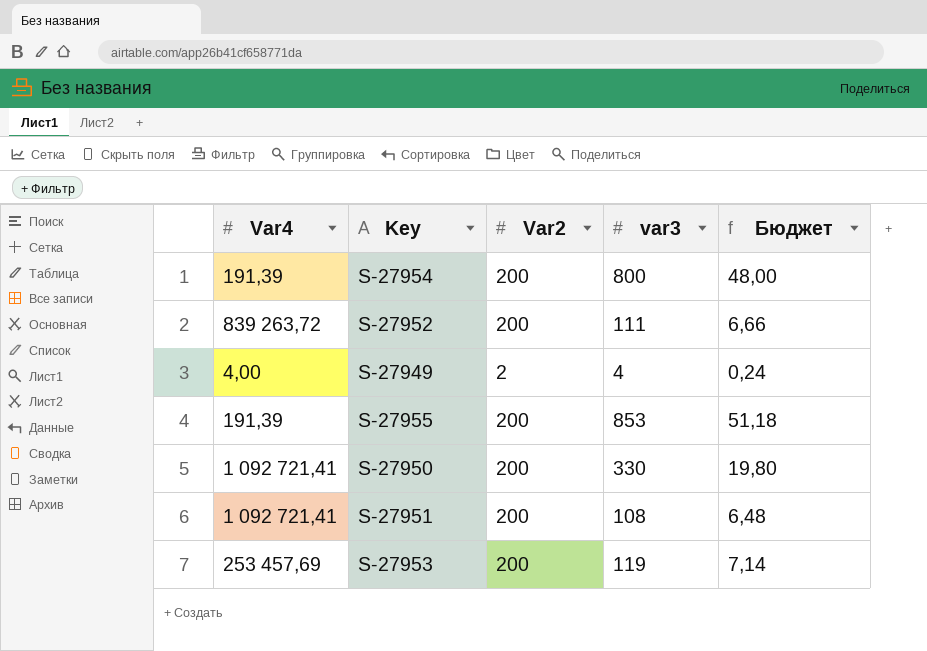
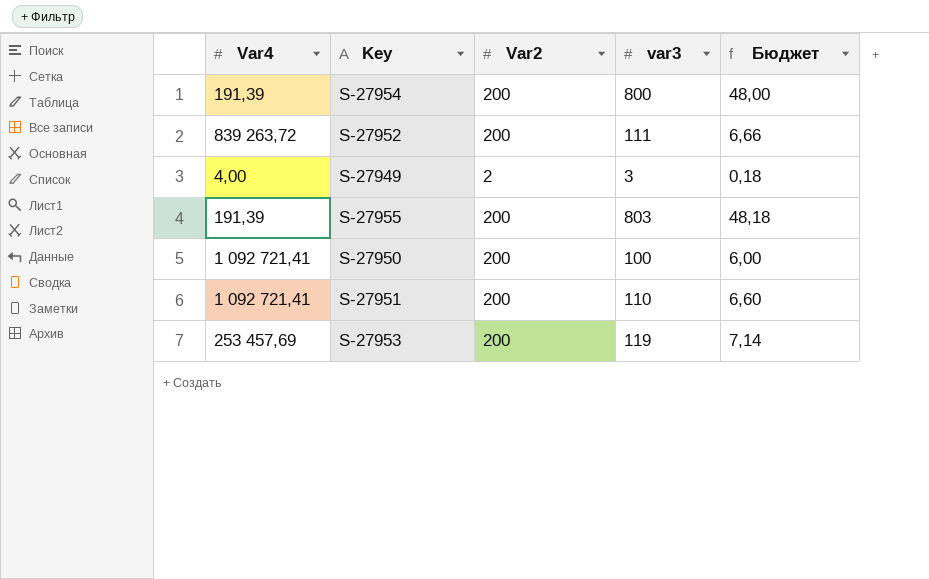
S-27949 | var3: 4 -> 3
S-27949 | Бюджет: 0,24 -> 0,18
S-27955 | var3: 853 -> 803
S-27955 | Бюджет: 51,18 -> 48,18
S-27950 | var3: 330 -> 100
S-27950 | Бюджет: 19,80 -> 6,00
S-27951 | var3: 108 -> 110
S-27951 | Бюджет: 6,48 -> 6,60

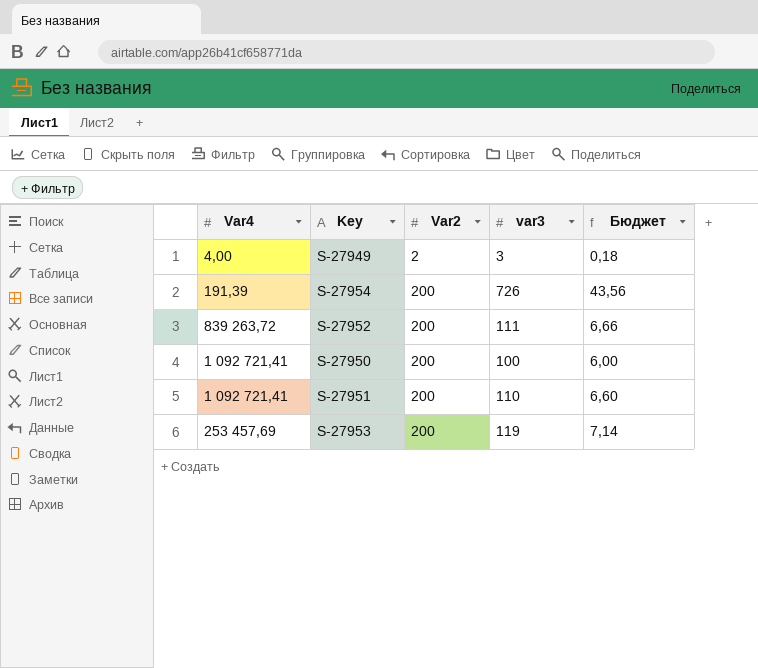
row order: none -> Var2 ascending
row S-27955: 191,39 | 200 | 803 | 48,18 -> none
S-27954 | var3: 800 -> 726
S-27954 | Бюджет: 48,00 -> 43,56

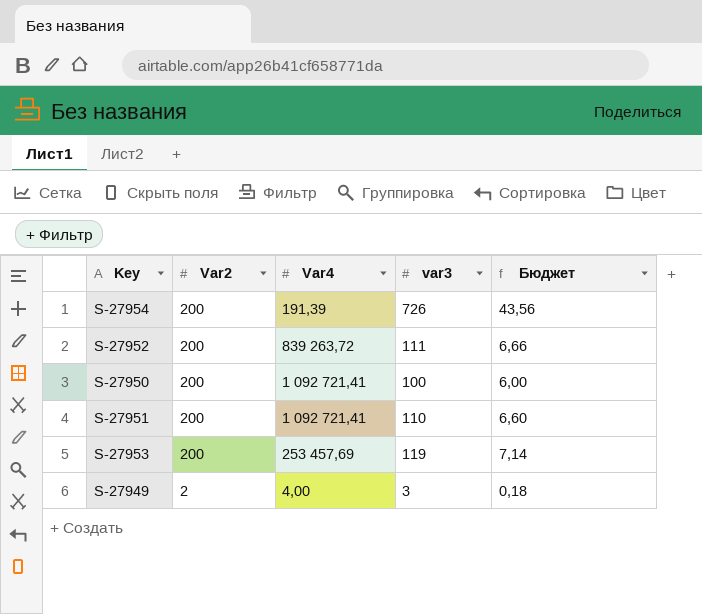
row order: Var2 ascending -> Var2 descending
column Var4 | position: 1 -> 3

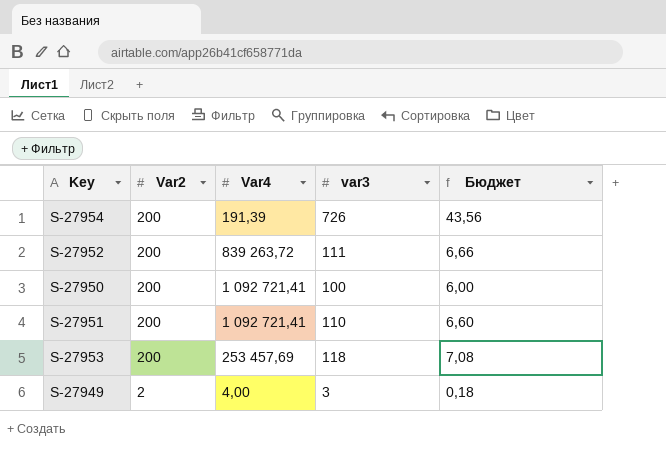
S-27953 | var3: 119 -> 118
S-27953 | Бюджет: 7,14 -> 7,08

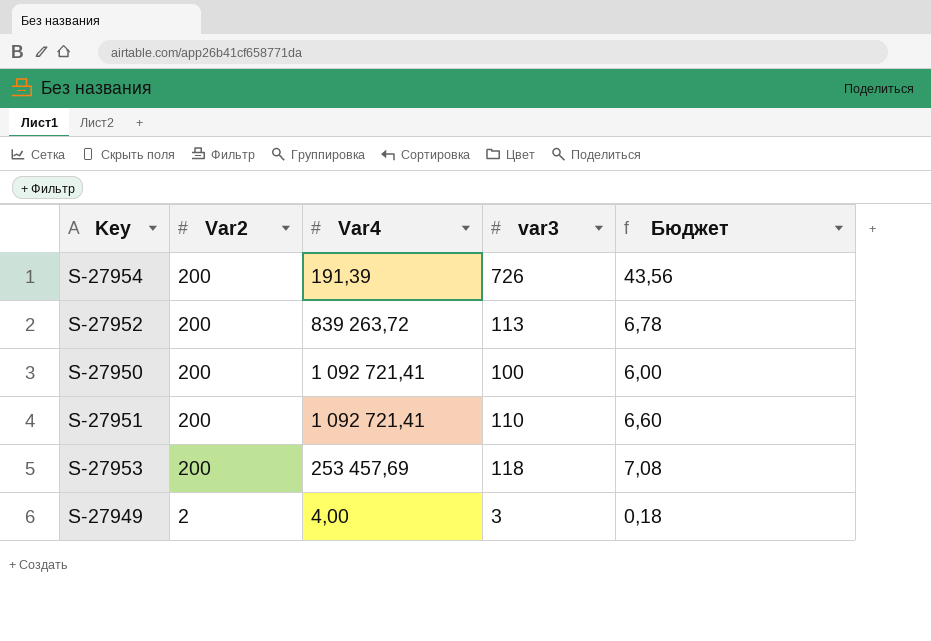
S-27952 | var3: 111 -> 113
S-27952 | Бюджет: 6,66 -> 6,78

